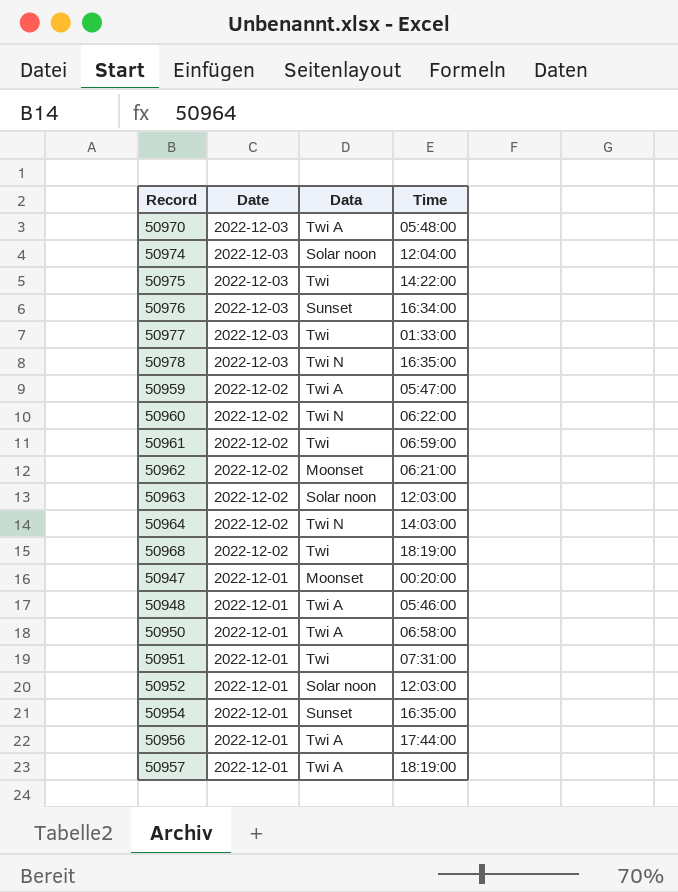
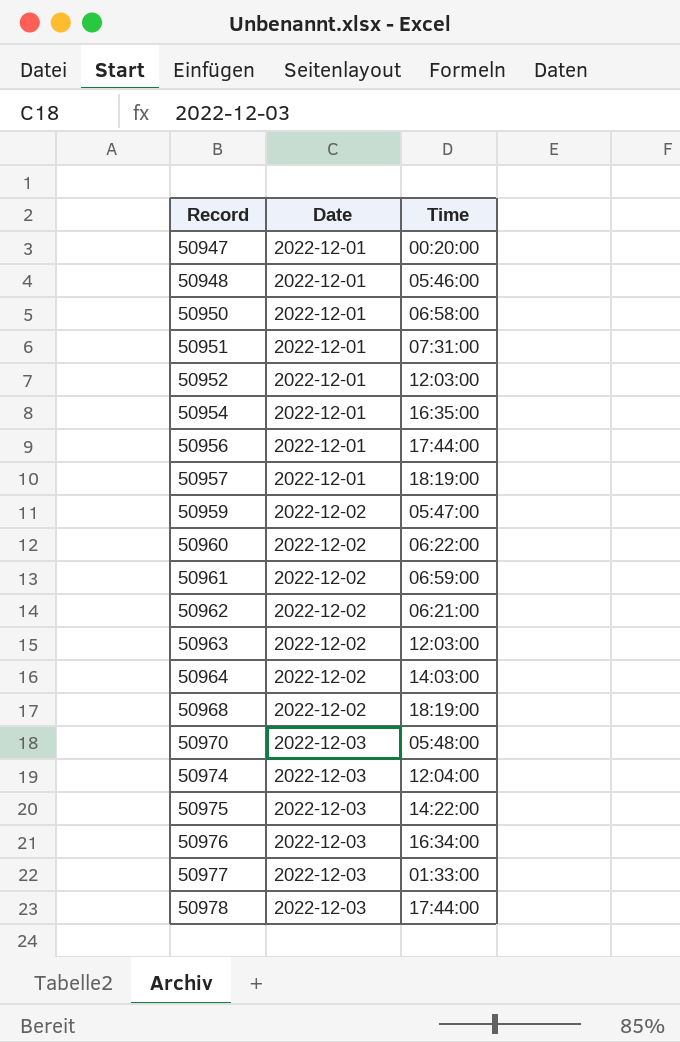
row order: Date descending -> Record ascending
column Data | position: 3 -> none
50978 | Time: 16:35:00 -> 17:44:00

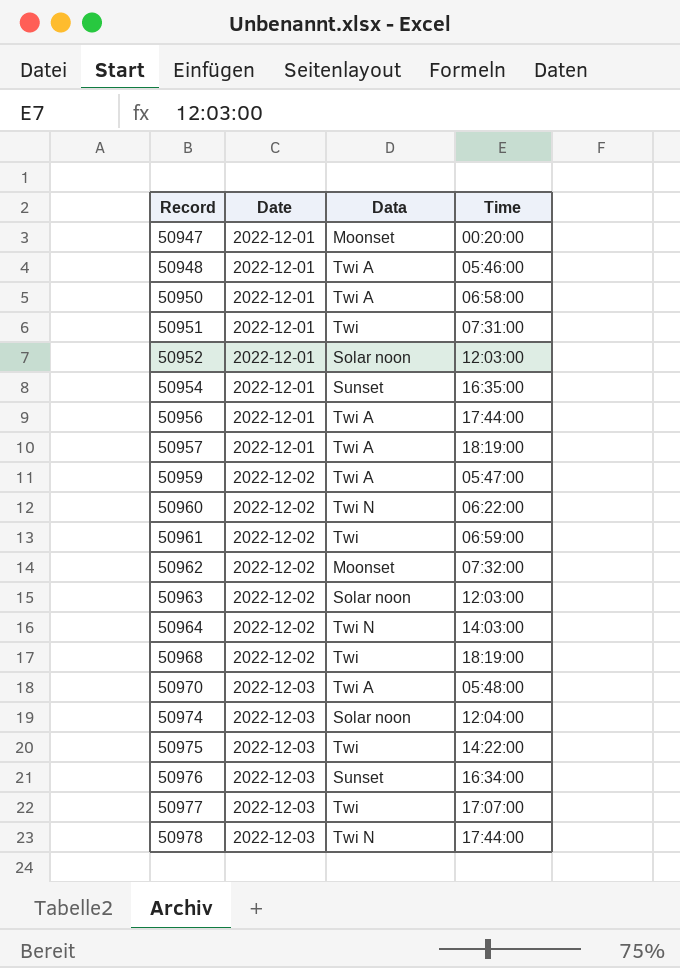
column Data | position: none -> 3
50962 | Time: 06:21:00 -> 07:32:00
50977 | Time: 01:33:00 -> 17:07:00

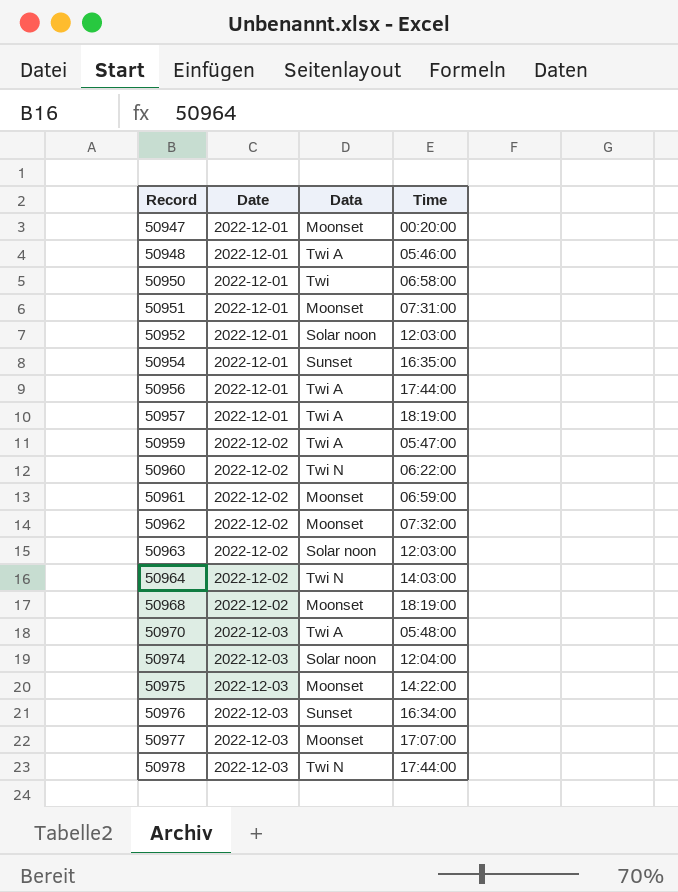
50950 | Data: Twi A -> Twi
50951 | Data: Twi -> Moonset
50961 | Data: Twi -> Moonset
50968 | Data: Twi -> Moonset
50975 | Data: Twi -> Moonset
50977 | Data: Twi -> Moonset

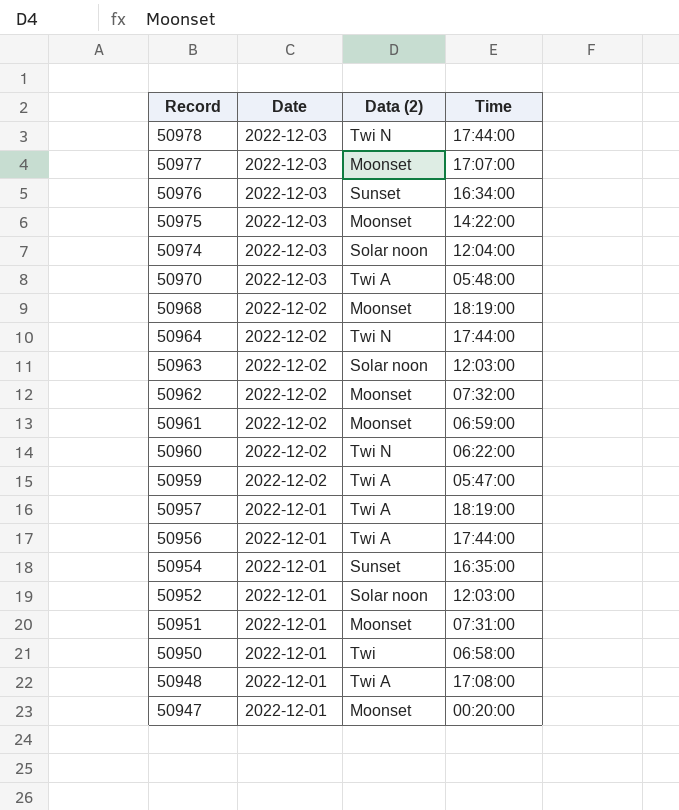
row order: Record ascending -> Record descending
column name: Data -> Data (2)
50964 | Time: 14:03:00 -> 17:44:00
50948 | Time: 05:46:00 -> 17:08:00

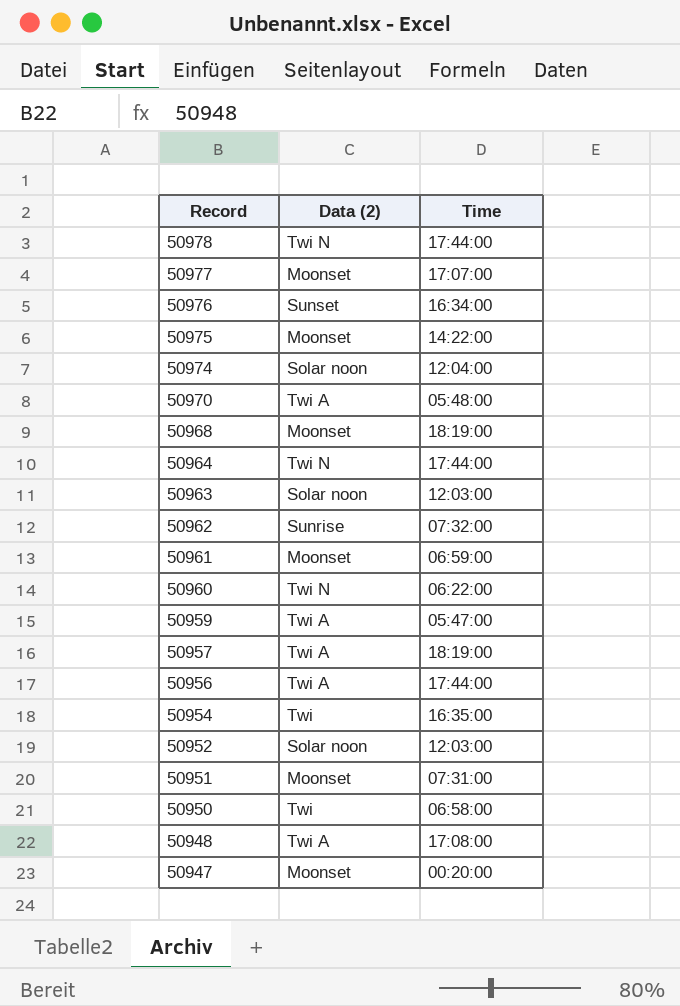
column Date | position: 2 -> none
50962 | Data (2): Moonset -> Sunrise
50954 | Data (2): Sunset -> Twi

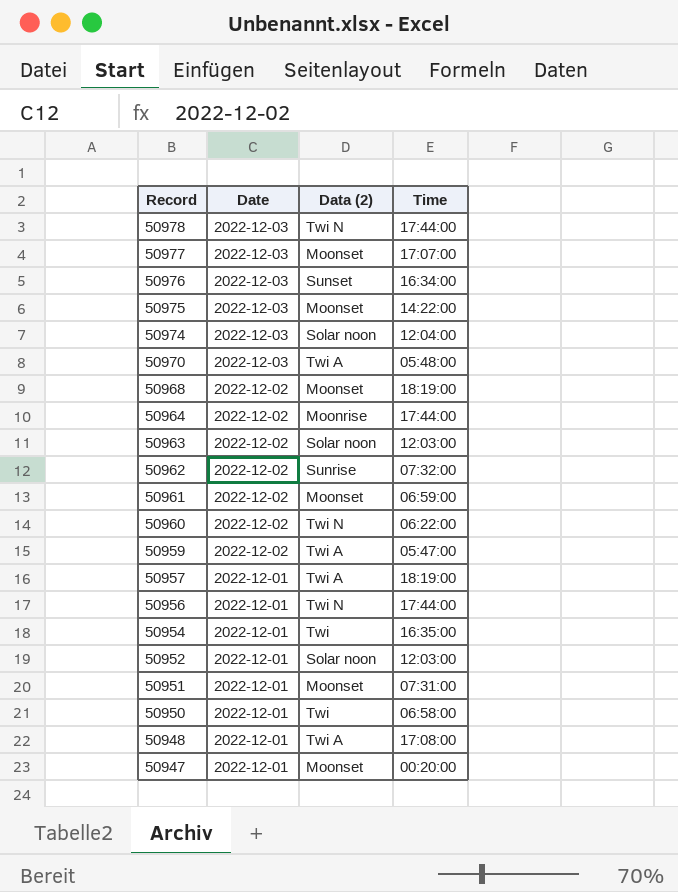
column Date | position: none -> 2
50964 | Data (2): Twi N -> Moonrise
50956 | Data (2): Twi A -> Twi N

